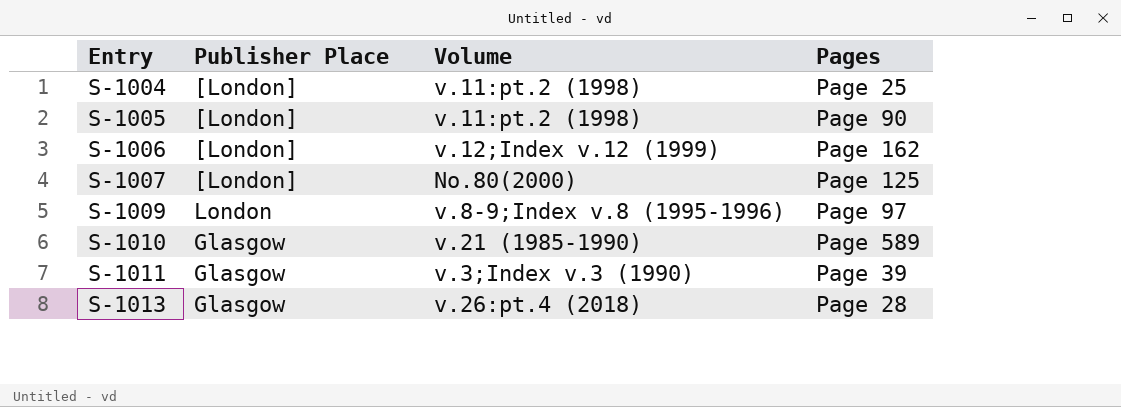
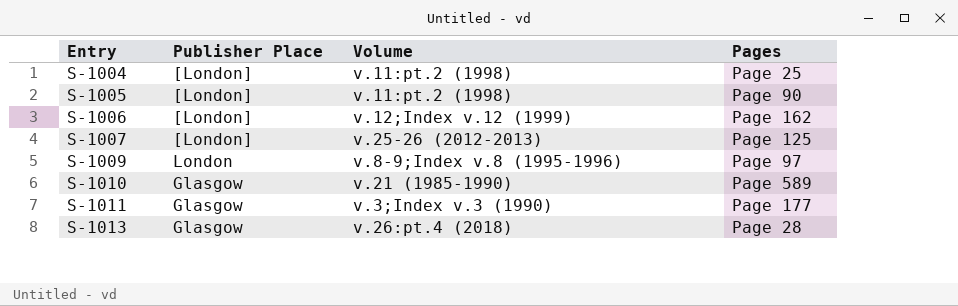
S-1007 | Volume: No.80(2000) -> v.25-26 (2012-2013)
S-1011 | Pages: Page 39 -> Page 177

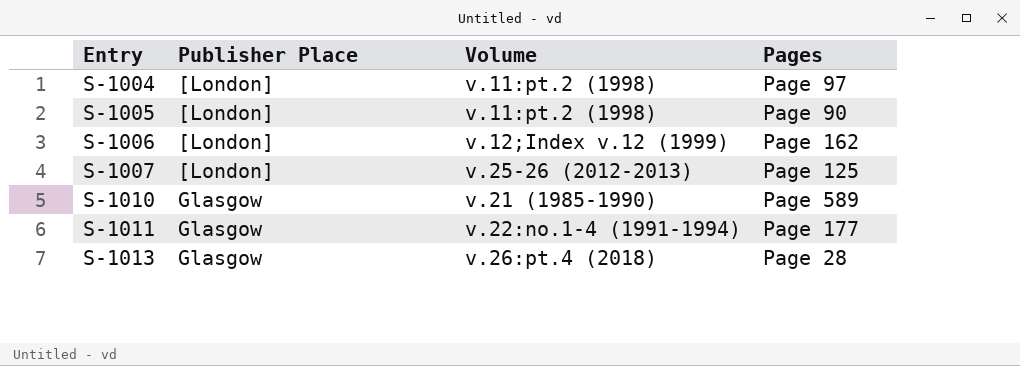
row S-1009: London | v.8-9;Index v.8 (1995-1996) | Page 97 -> none
S-1004 | Pages: Page 25 -> Page 97
S-1011 | Volume: v.3;Index v.3 (1990) -> v.22:no.1-4 (1991-1994)

